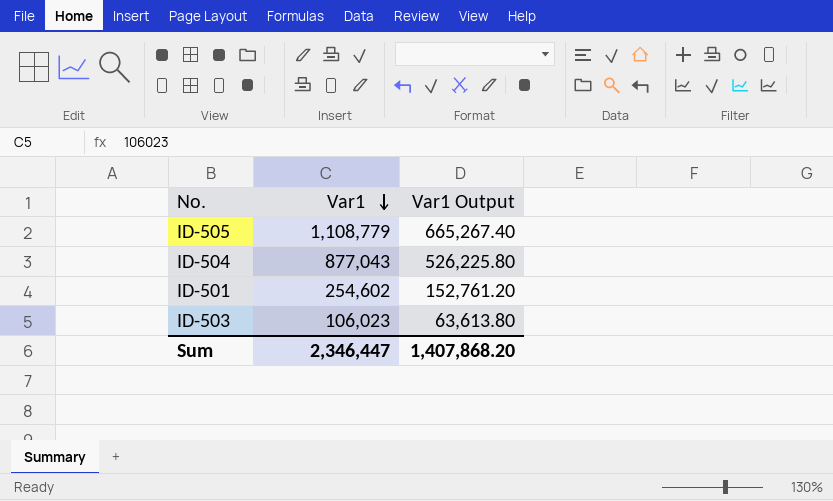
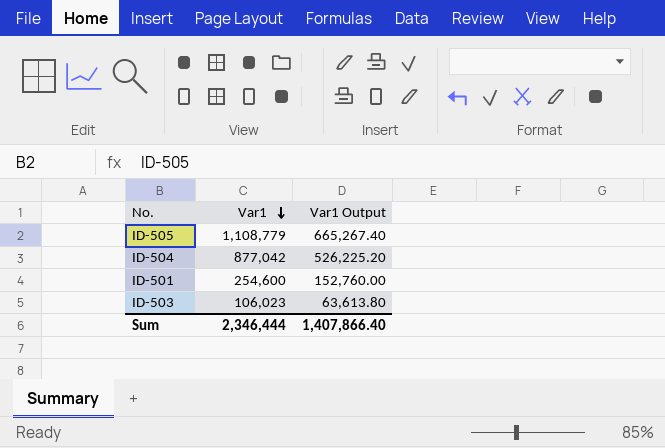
ID-504 | Var1: 877,043 -> 877,042
ID-504 | Var1 Output: 526,225.80 -> 526,225.20
ID-501 | Var1: 254,602 -> 254,600
ID-501 | Var1 Output: 152,761.20 -> 152,760.00
Sum | Var1: 2,346,447 -> 2,346,444
Sum | Var1 Output: 1,407,868.20 -> 1,407,866.40

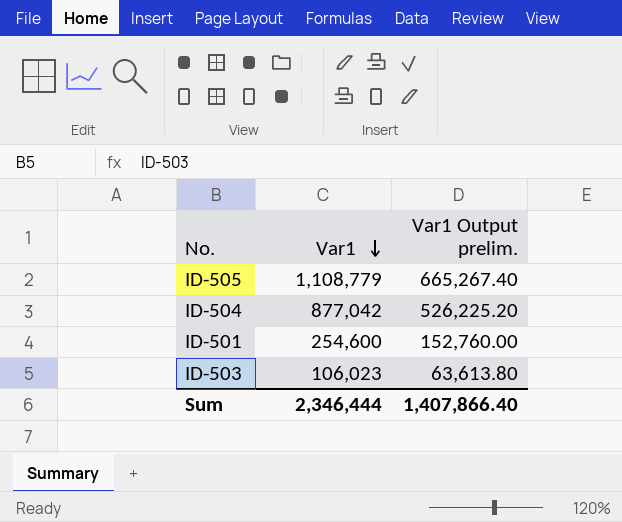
column name: Var1 Output -> Var1 Output prelim.

